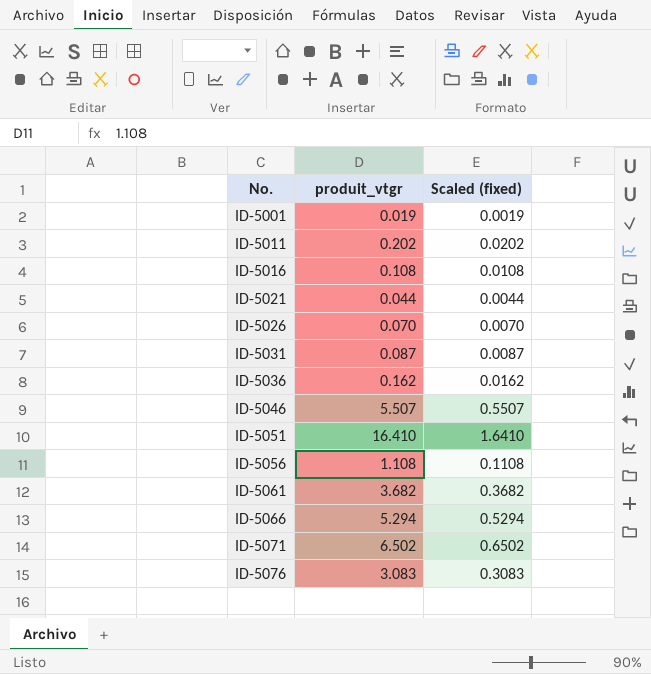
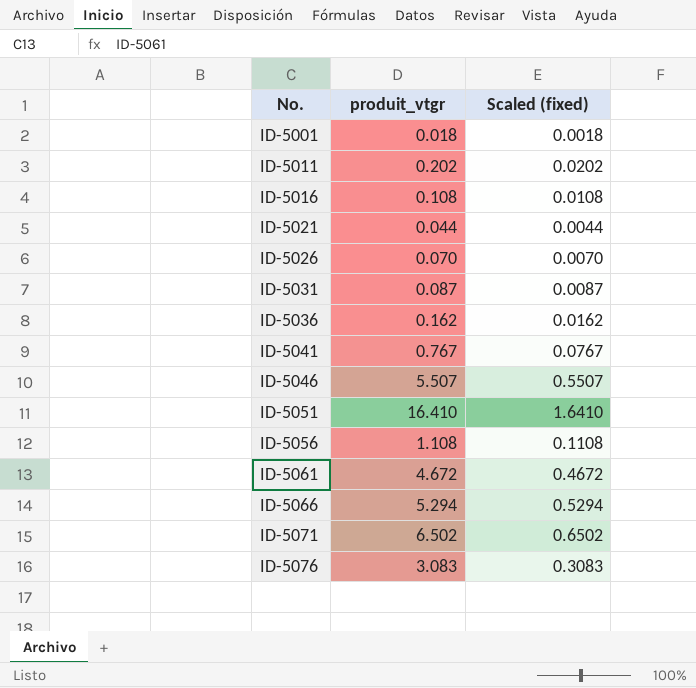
ID-5001 | produit_vtgr: 0.019 -> 0.018
ID-5001 | Scaled (fixed): 0.0019 -> 0.0018
row ID-5041: none -> 0.767 | 0.0767
ID-5061 | produit_vtgr: 3.682 -> 4.672
ID-5061 | Scaled (fixed): 0.3682 -> 0.4672

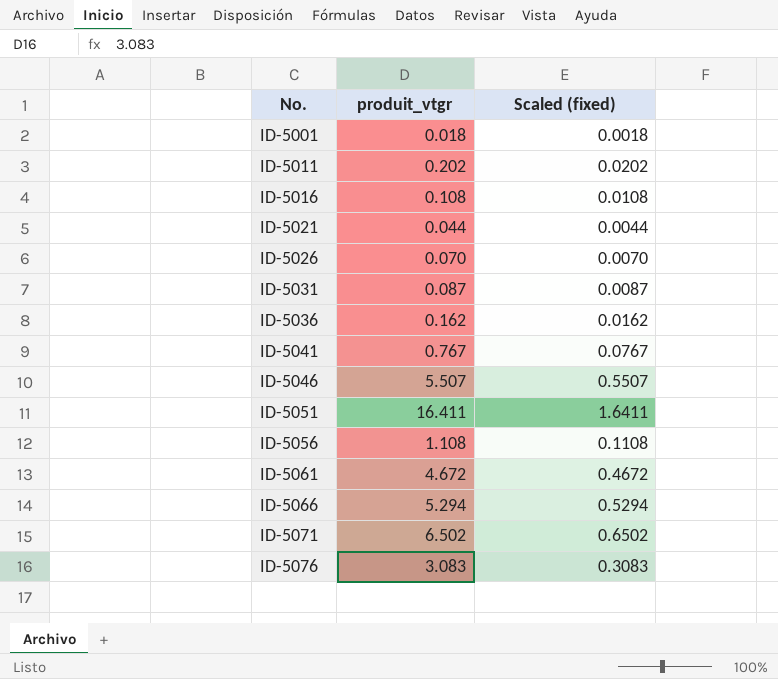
ID-5051 | produit_vtgr: 16.410 -> 16.411
ID-5051 | Scaled (fixed): 1.6410 -> 1.6411

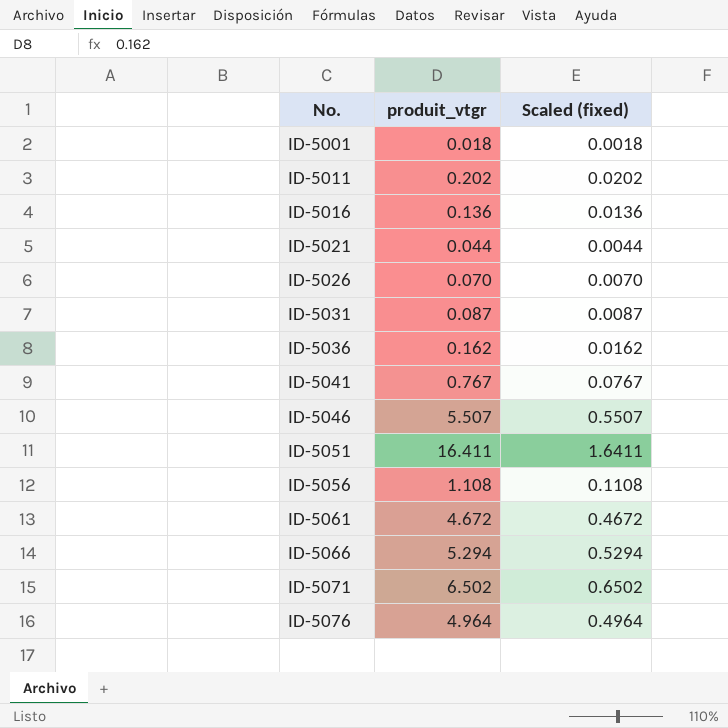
ID-5016 | produit_vtgr: 0.108 -> 0.136
ID-5016 | Scaled (fixed): 0.0108 -> 0.0136
ID-5076 | produit_vtgr: 3.083 -> 4.964
ID-5076 | Scaled (fixed): 0.3083 -> 0.4964

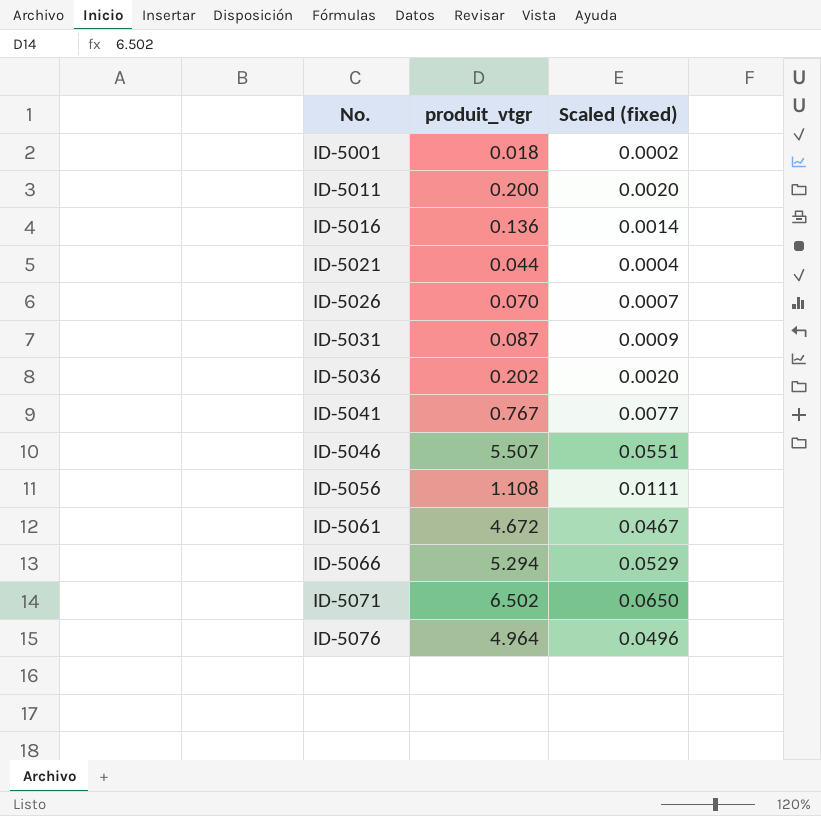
column Scaled (fixed) | formula: [produit_vtgr] * 0.1 -> [produit_vtgr] * 0.01
row ID-5051: 16.411 | 1.6411 -> none
ID-5011 | produit_vtgr: 0.202 -> 0.200
ID-5036 | produit_vtgr: 0.162 -> 0.202

